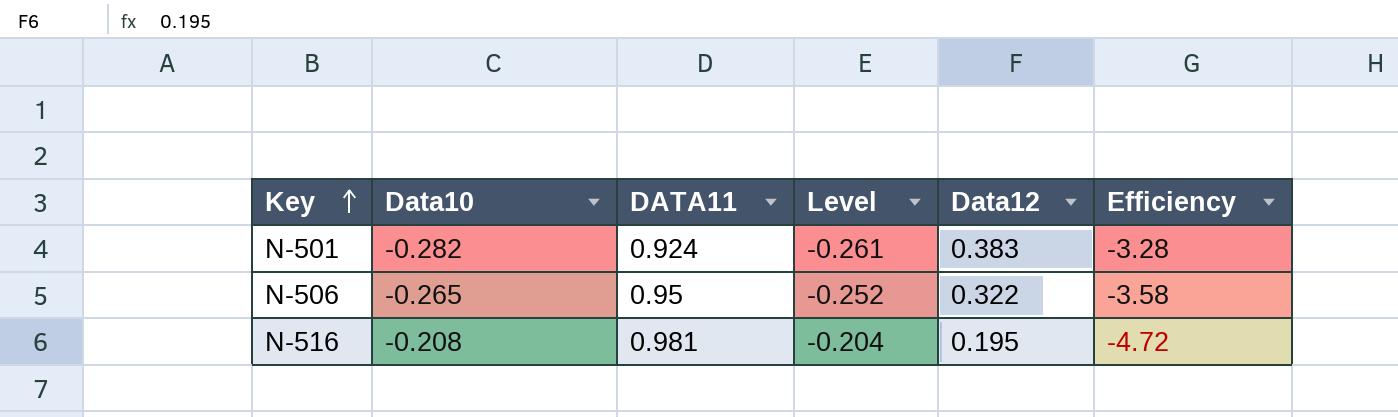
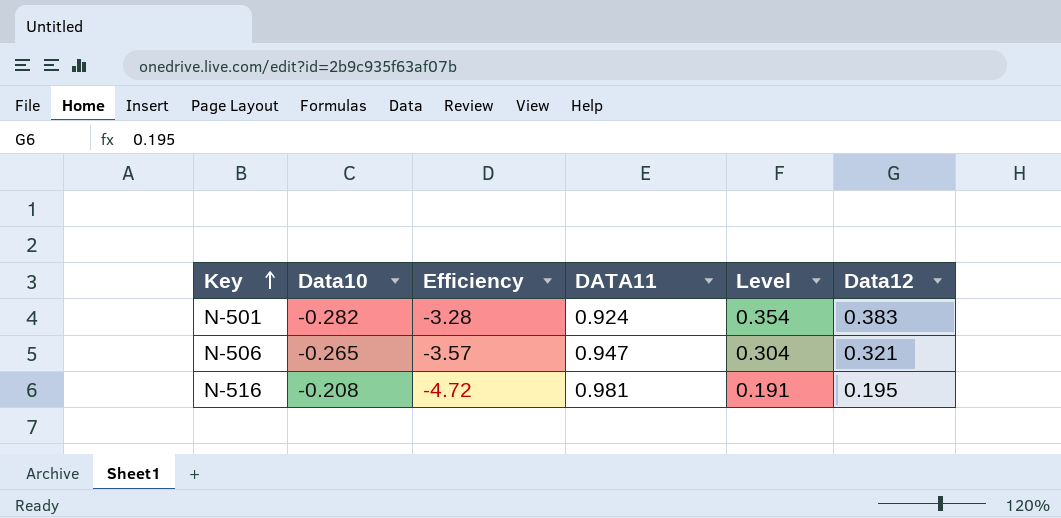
column Efficiency | position: 6 -> 3
column Level | formula: [Data10] * [DATA11] -> [DATA11] * [Data12]
N-506 | Efficiency: -3.58 -> -3.57
N-506 | DATA11: 0.95 -> 0.947
N-506 | Data12: 0.322 -> 0.321

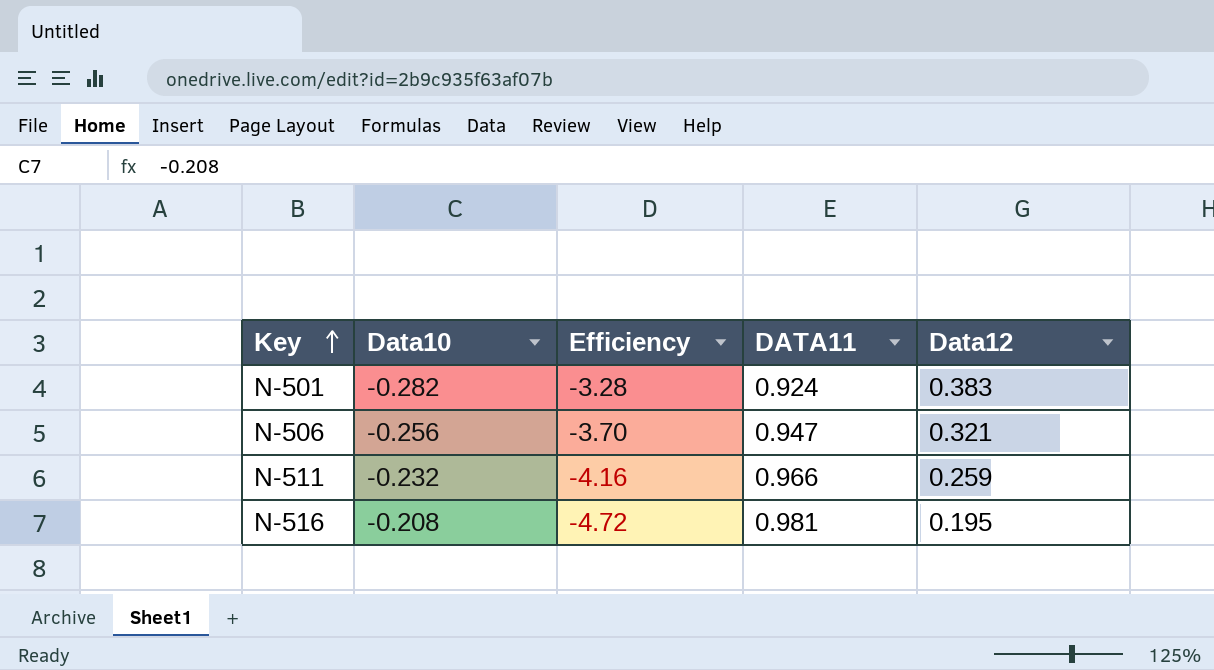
column Level | formula: [DATA11] * [Data12] -> none
N-506 | Data10: -0.265 -> -0.256
N-506 | Efficiency: -3.57 -> -3.70
row N-511: none -> -0.232 | -4.16 | 0.966 | 0.259

